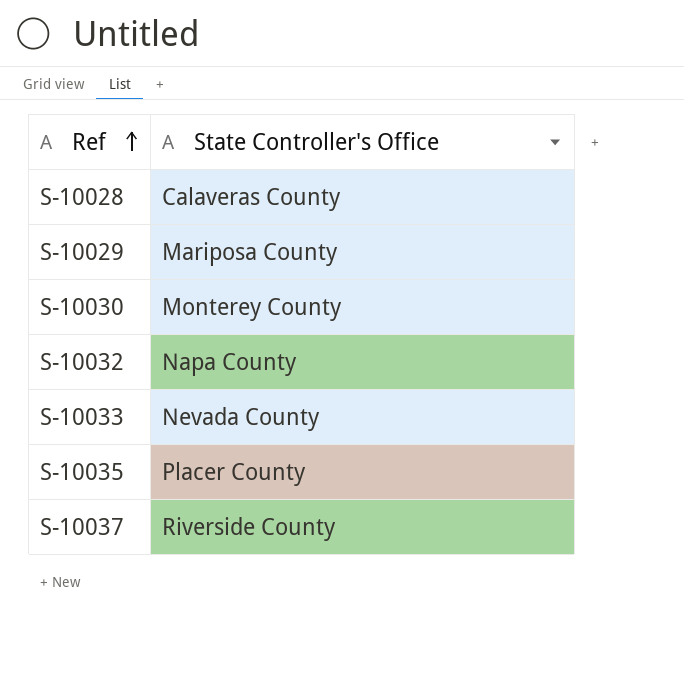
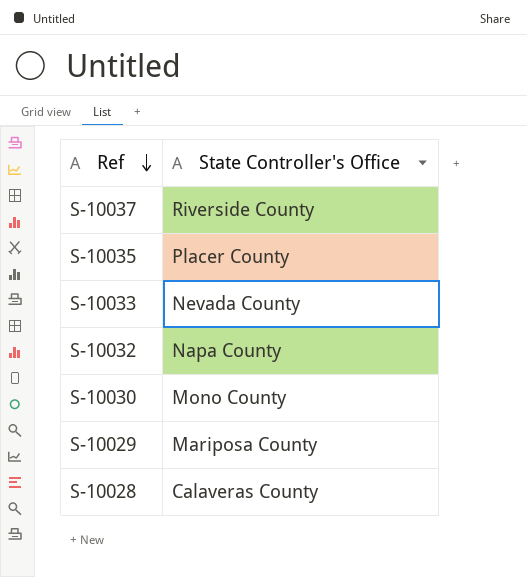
row order: Ref ascending -> Ref descending
S-10030 | State Controller's Office: Monterey County -> Mono County

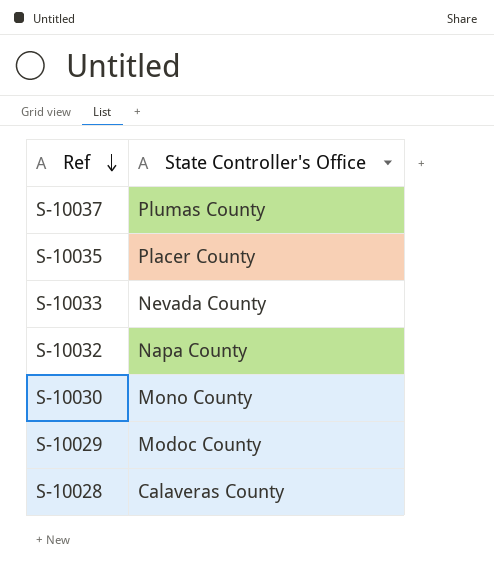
S-10037 | State Controller's Office: Riverside County -> Plumas County
S-10029 | State Controller's Office: Mariposa County -> Modoc County

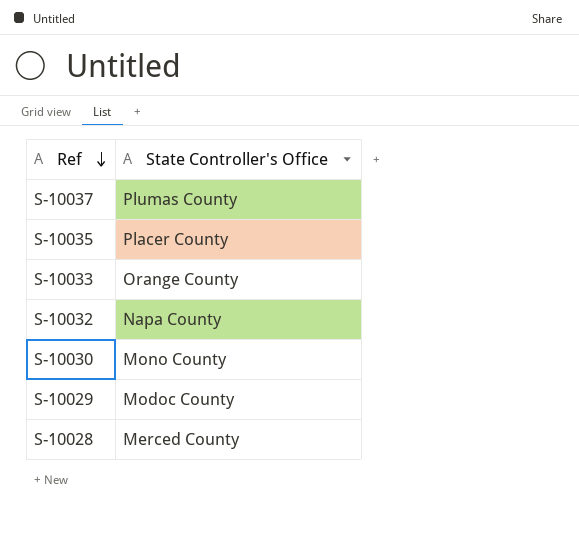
S-10033 | State Controller's Office: Nevada County -> Orange County
S-10028 | State Controller's Office: Calaveras County -> Merced County

